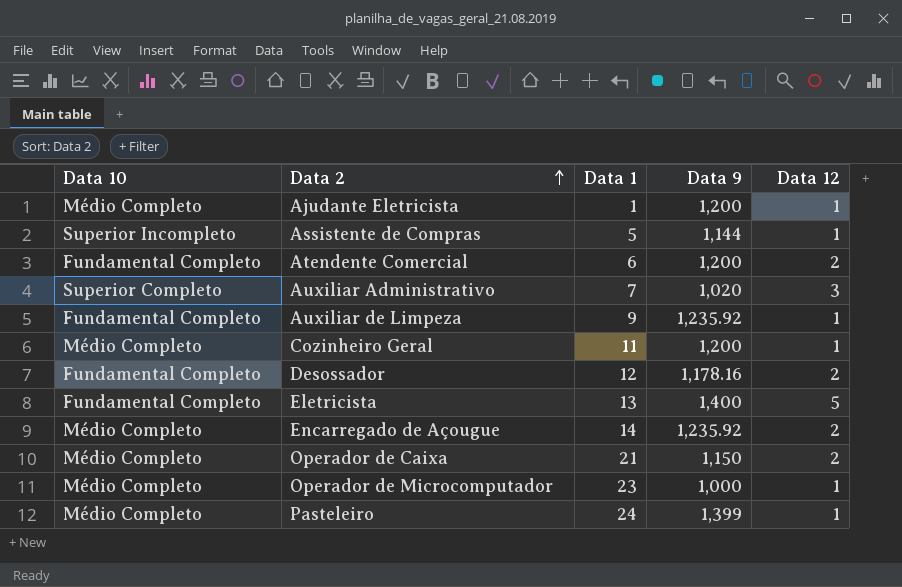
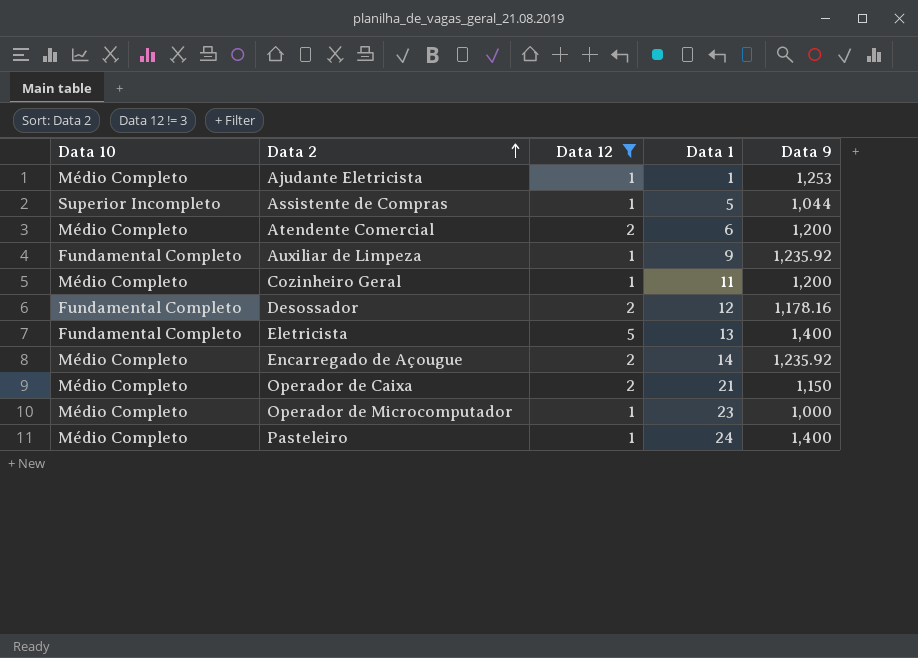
filter: none -> Data 12 != 3
column Data 12 | position: 5 -> 3
Ajudante Eletricista | Data 9: 1,200 -> 1,253
Assistente de Compras | Data 9: 1,144 -> 1,044
Atendente Comercial | Data 10: Fundamental Completo -> Médio Completo
Pasteleiro | Data 9: 1,399 -> 1,400

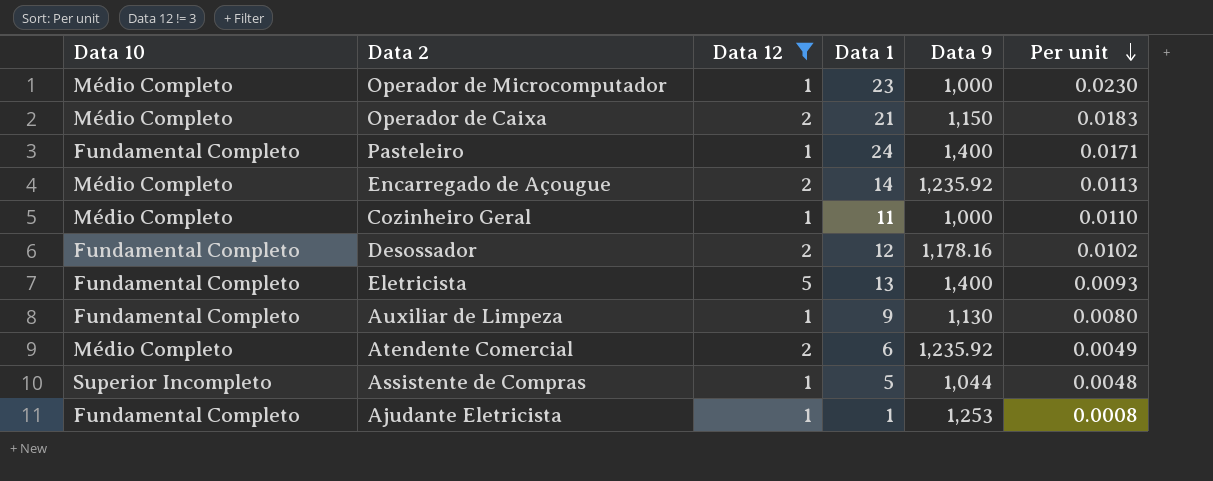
row order: Data 2 ascending -> Per unit descending
column Per unit | formula: none -> [Data 1] / [Data 9]
Pasteleiro | Data 10: Médio Completo -> Fundamental Completo
Cozinheiro Geral | Data 9: 1,200 -> 1,000
Auxiliar de Limpeza | Data 9: 1,235.92 -> 1,130
Atendente Comercial | Data 9: 1,200 -> 1,235.92
Ajudante Eletricista | Data 10: Médio Completo -> Fundamental Completo

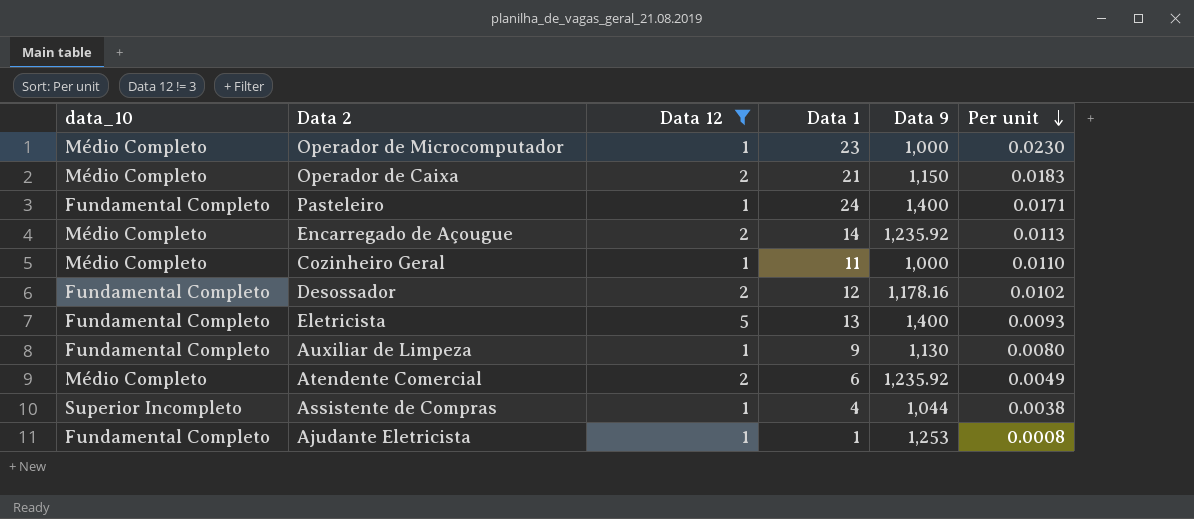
column name: Data 10 -> data_10
Assistente de Compras | Data 1: 5 -> 4
Assistente de Compras | Per unit: 0.0048 -> 0.0038

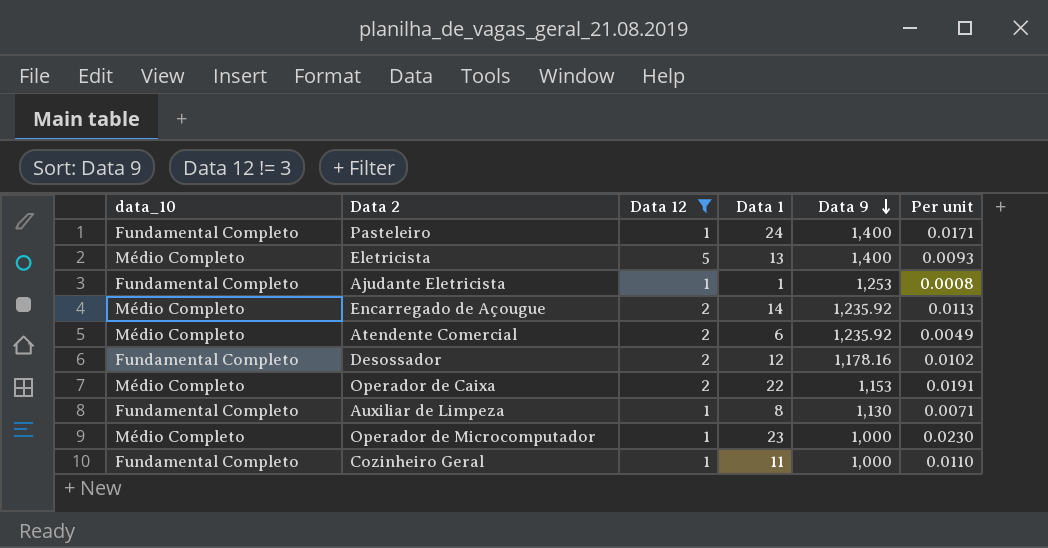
row order: Per unit descending -> Data 9 descending
row Assistente de Compras: Superior Incompleto | 1 | 4 | 1,044 | 0.0038 -> none
Eletricista | data_10: Fundamental Completo -> Médio Completo
Operador de Caixa | Data 1: 21 -> 22
Operador de Caixa | Data 9: 1,150 -> 1,153
Operador de Caixa | Per unit: 0.0183 -> 0.0191
Auxiliar de Limpeza | Data 1: 9 -> 8
Auxiliar de Limpeza | Per unit: 0.0080 -> 0.0071
Cozinheiro Geral | data_10: Médio Completo -> Fundamental Completo

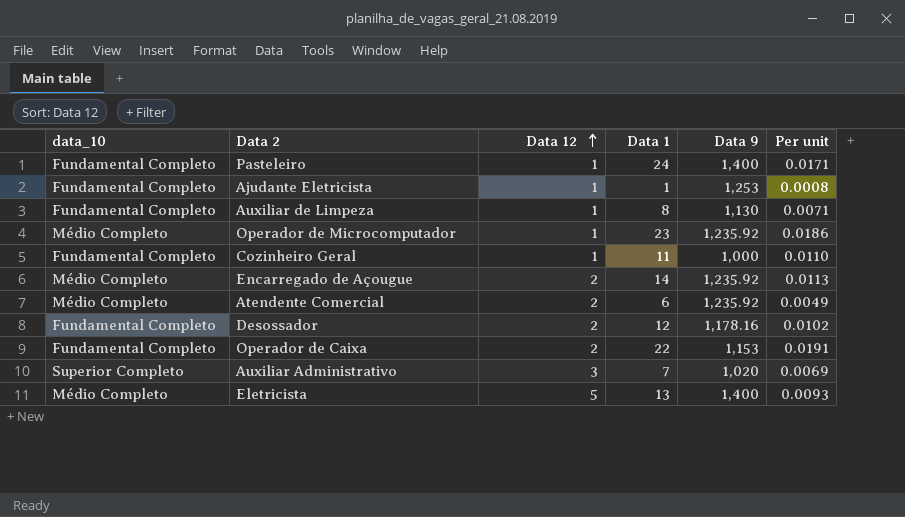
filter: Data 12 != 3 -> none
row order: Data 9 descending -> Data 12 ascending
Operador de Microcomputador | Data 9: 1,000 -> 1,235.92
Operador de Microcomputador | Per unit: 0.0230 -> 0.0186
Operador de Caixa | data_10: Médio Completo -> Fundamental Completo

